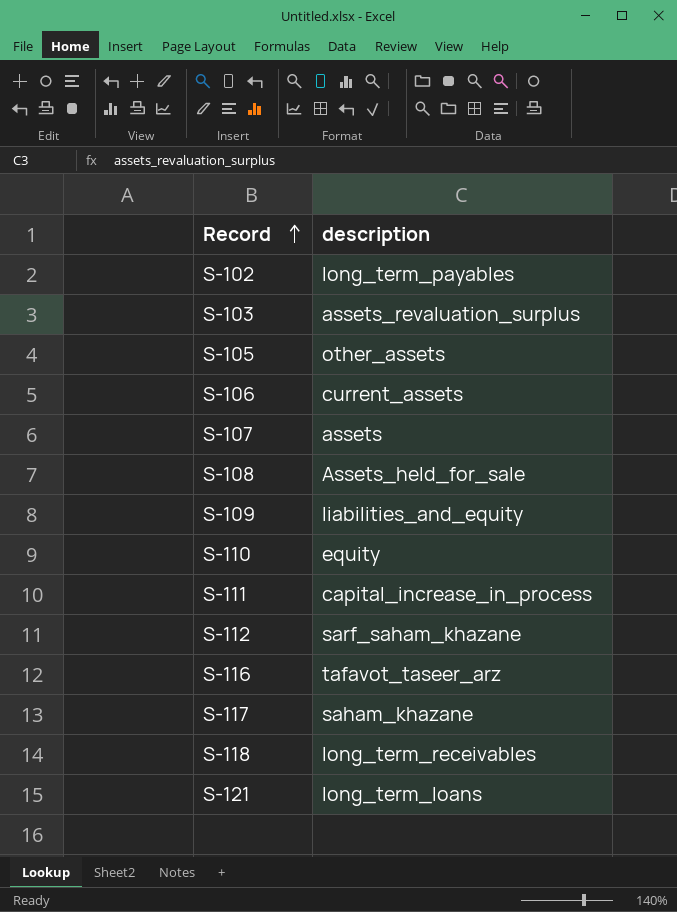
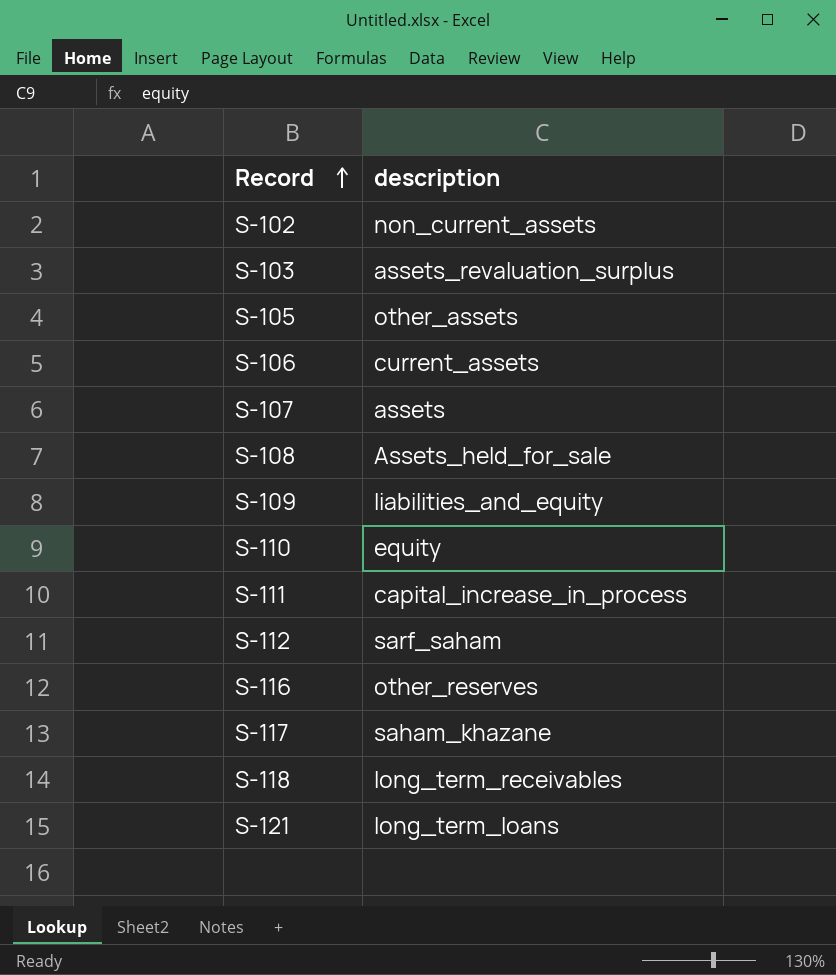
S-102 | description: long_term_payables -> non_current_assets
S-112 | description: sarf_saham_khazane -> sarf_saham
S-116 | description: tafavot_taseer_arz -> other_reserves

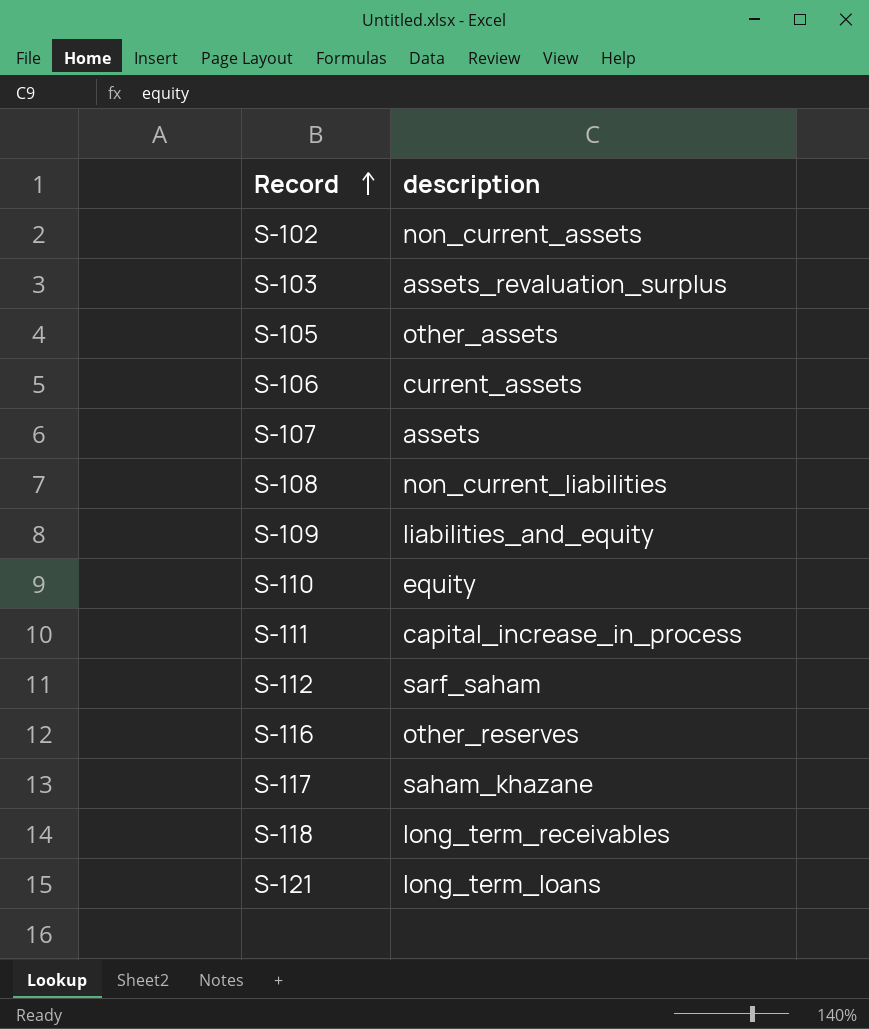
S-108 | description: Assets_held_for_sale -> non_current_liabilities

